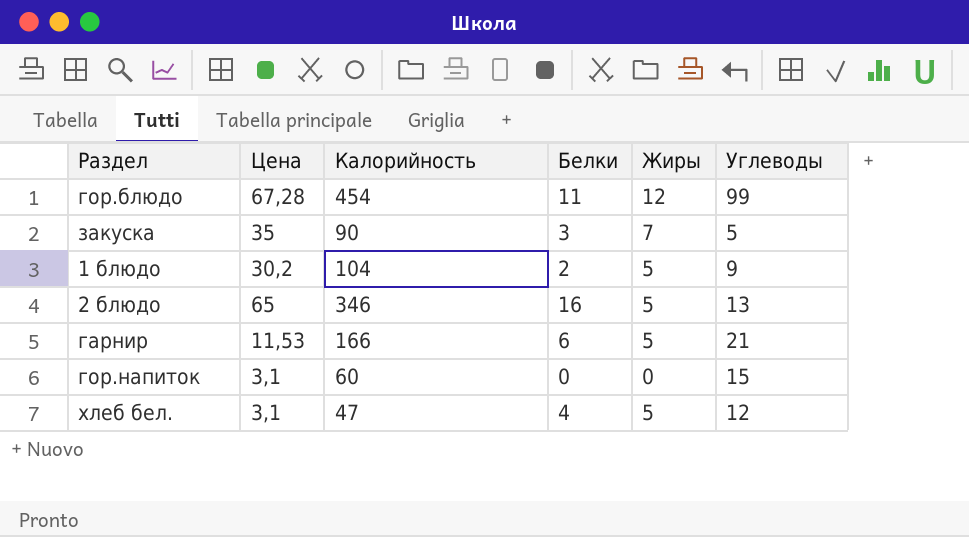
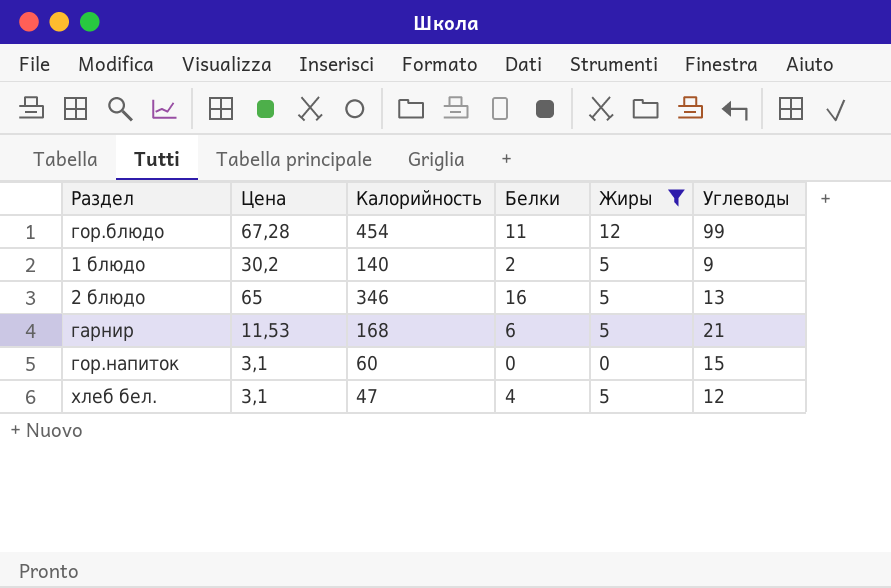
filter: none -> Жиры != 7
1 блюдо | Калорийность: 104 -> 140
гарнир | Калорийность: 166 -> 168

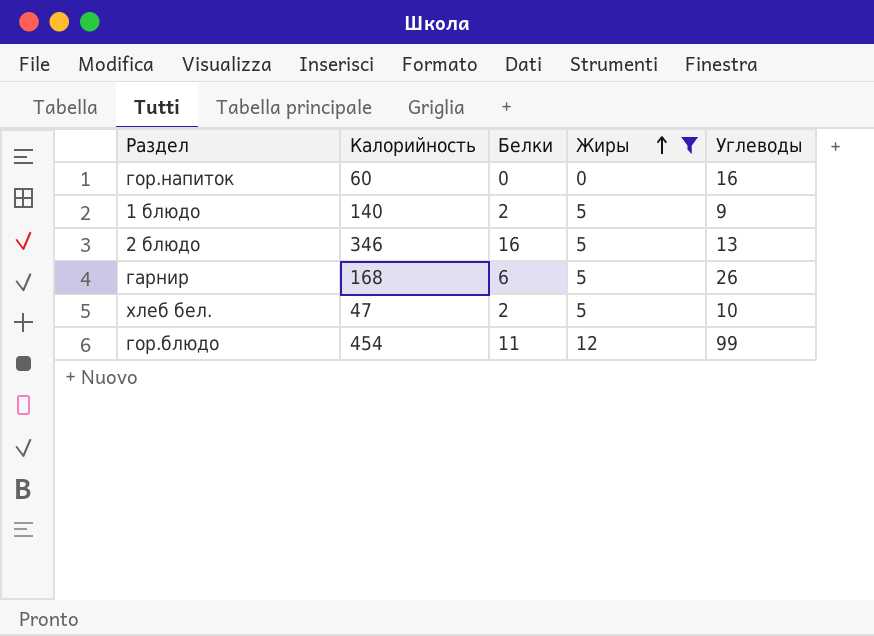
row order: none -> Жиры ascending
column Цена | position: 2 -> none
гор.напиток | Углеводы: 15 -> 16
гарнир | Углеводы: 21 -> 26
хлеб бел. | Белки: 4 -> 2
хлеб бел. | Углеводы: 12 -> 10

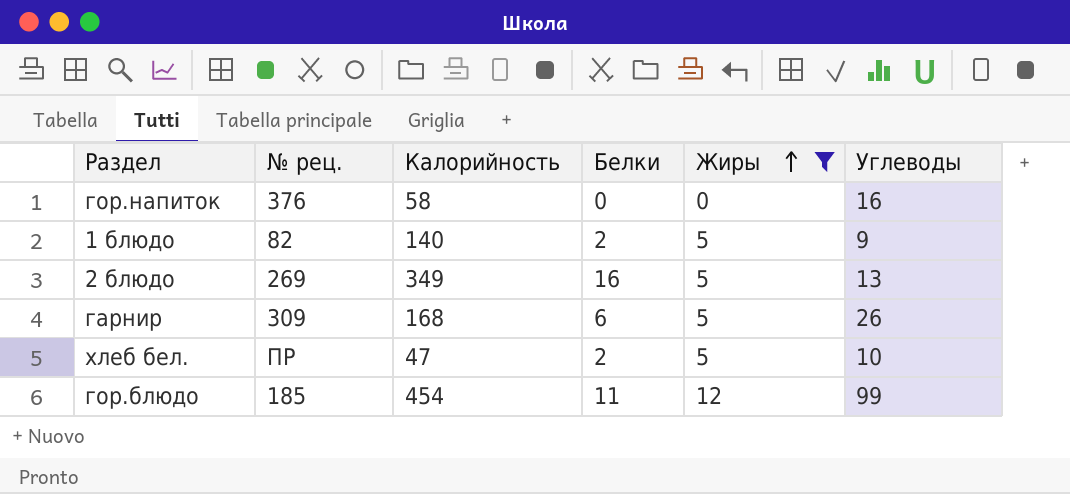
column № рец. | position: none -> 2
гор.напиток | Калорийность: 60 -> 58
2 блюдо | Калорийность: 346 -> 349

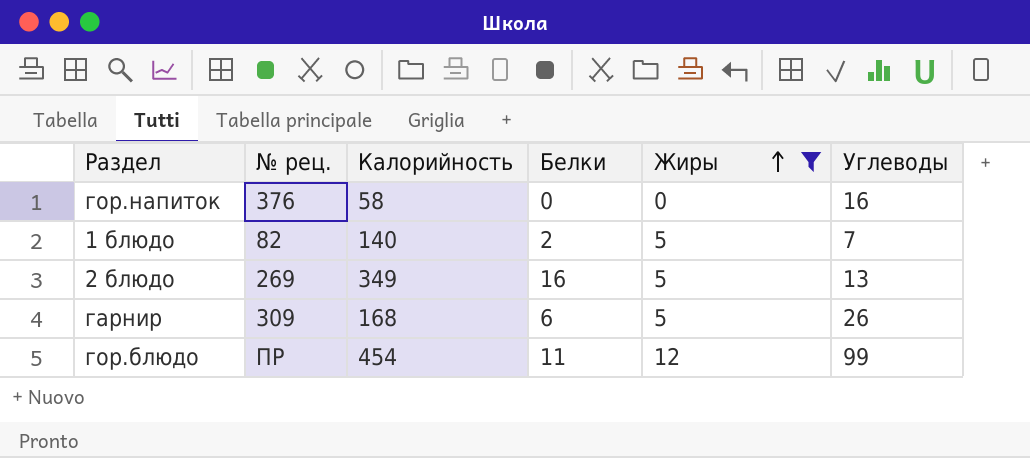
row хлеб бел.: ПР | 47 | 2 | 5 | 10 -> none
1 блюдо | Углеводы: 9 -> 7
гор.блюдо | № рец.: 185 -> ПР

